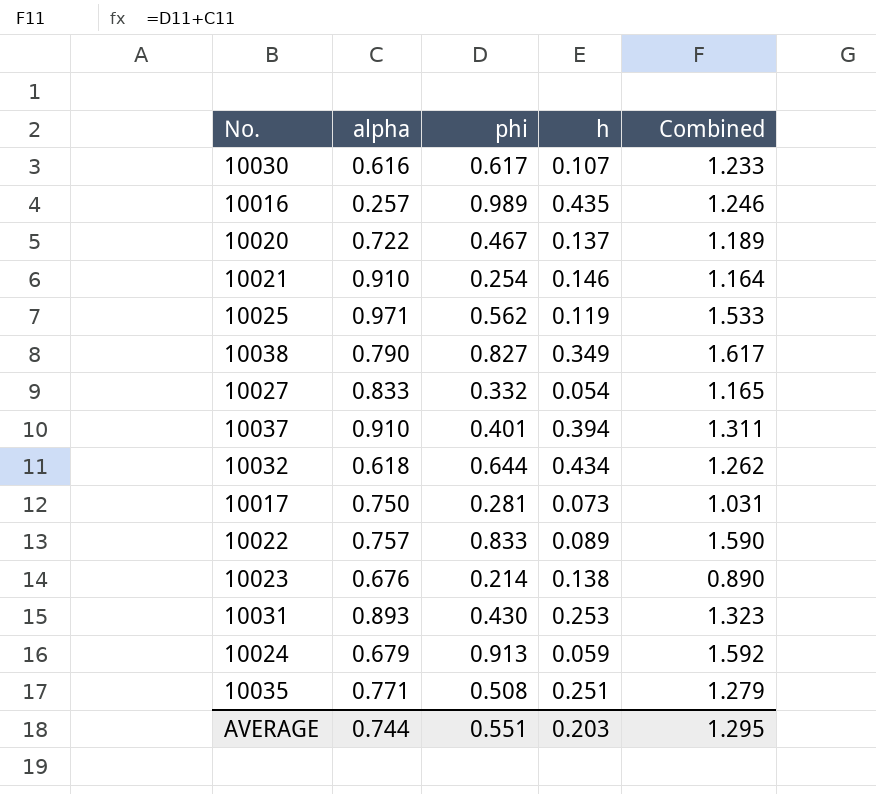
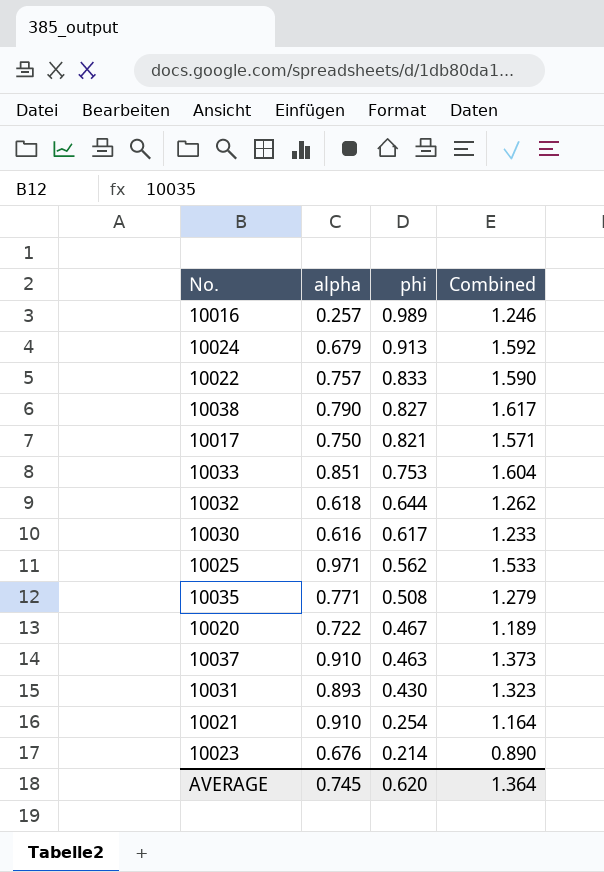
row order: none -> phi descending
column h | position: 4 -> none
row 10027: 0.833 | 0.332 | 0.054 | 1.165 -> none
10017 | phi: 0.281 -> 0.821
10017 | Combined: 1.031 -> 1.571
row 10033: none -> 0.851 | 0.753 | 1.604
10037 | phi: 0.401 -> 0.463
10037 | Combined: 1.311 -> 1.373
AVERAGE | alpha: 0.744 -> 0.745
AVERAGE | phi: 0.551 -> 0.620
AVERAGE | Combined: 1.295 -> 1.364

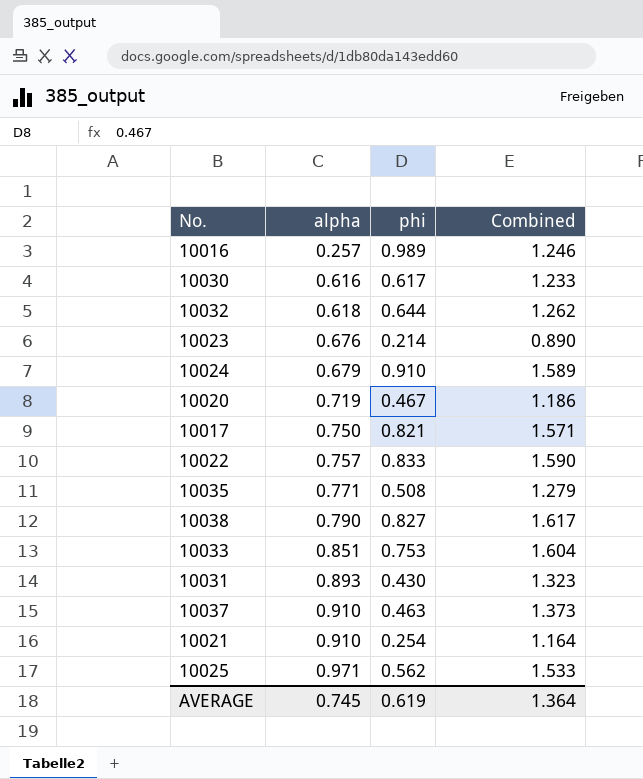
row order: phi descending -> alpha ascending
10024 | phi: 0.913 -> 0.910
10024 | Combined: 1.592 -> 1.589
10020 | alpha: 0.722 -> 0.719
10020 | Combined: 1.189 -> 1.186
AVERAGE | phi: 0.620 -> 0.619

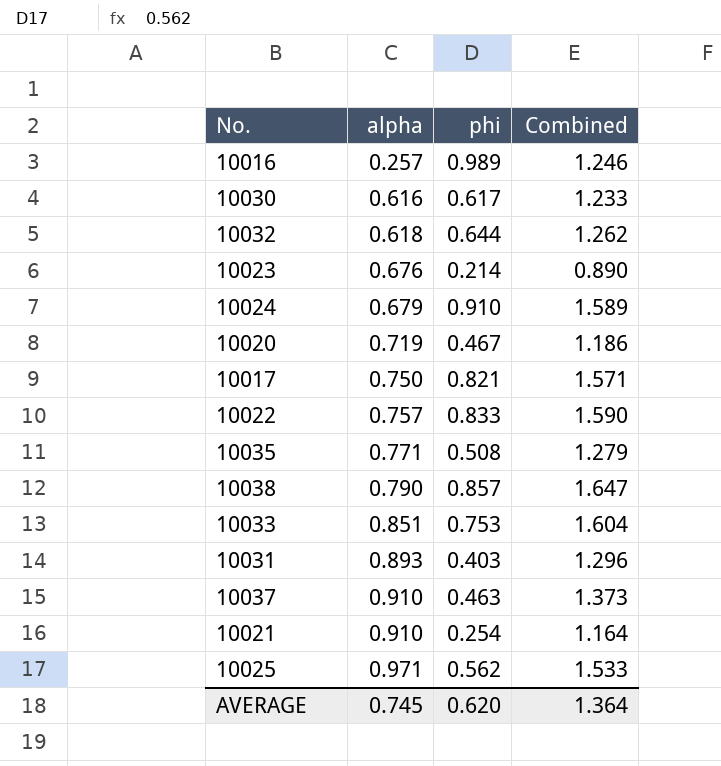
10038 | phi: 0.827 -> 0.857
10038 | Combined: 1.617 -> 1.647
10031 | phi: 0.430 -> 0.403
10031 | Combined: 1.323 -> 1.296
AVERAGE | phi: 0.619 -> 0.620

